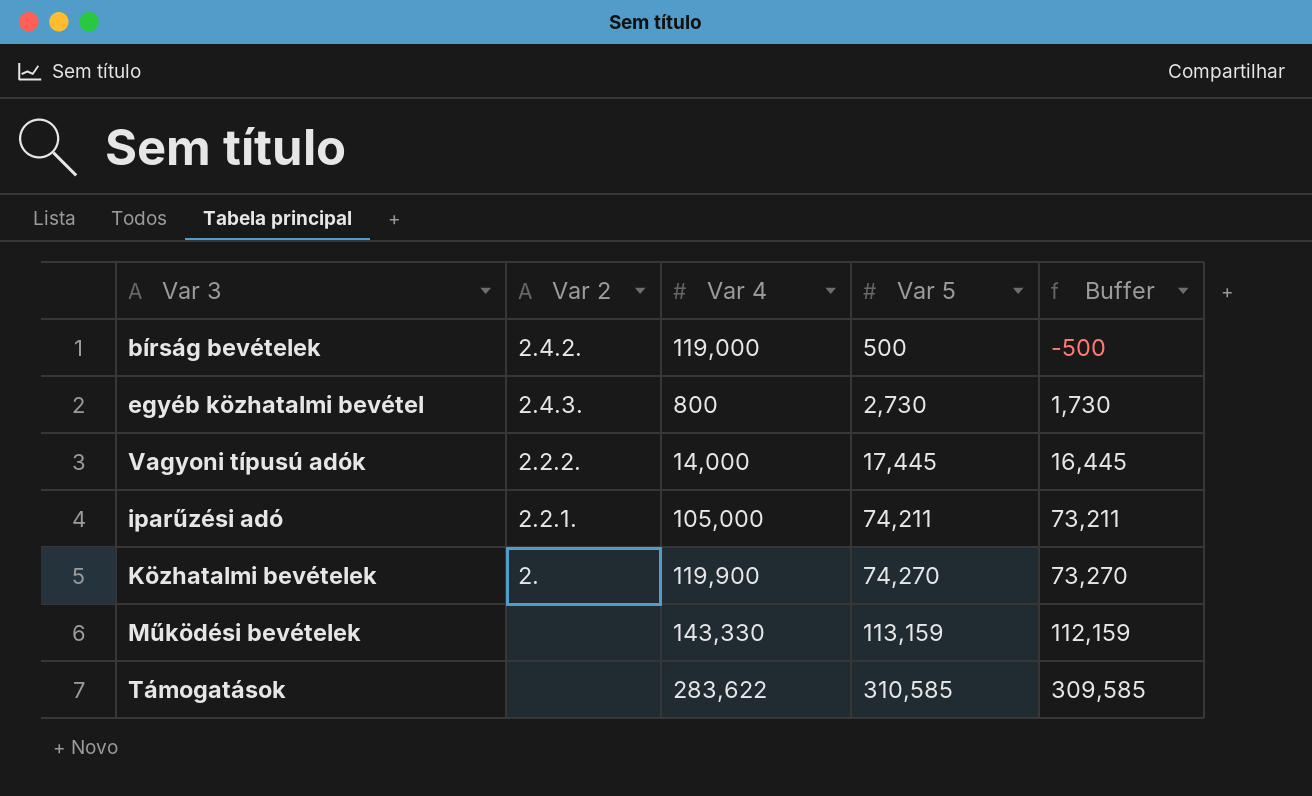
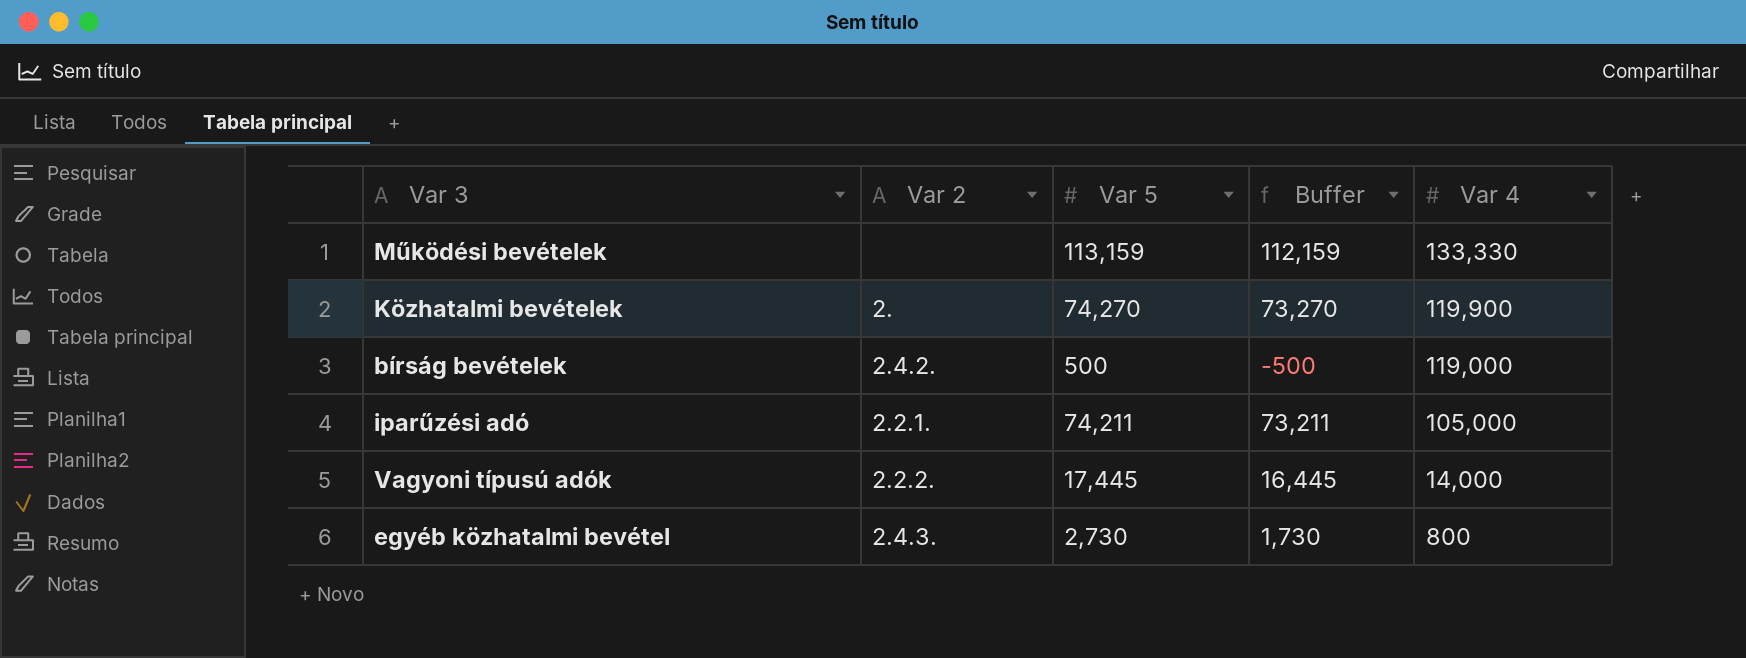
row order: Var 5 ascending -> Var 4 descending
column Var 4 | position: 3 -> 5
row Támogatások: none | 283,622 | 310,585 | 309,585 -> none
Működési bevételek | Var 4: 143,330 -> 133,330

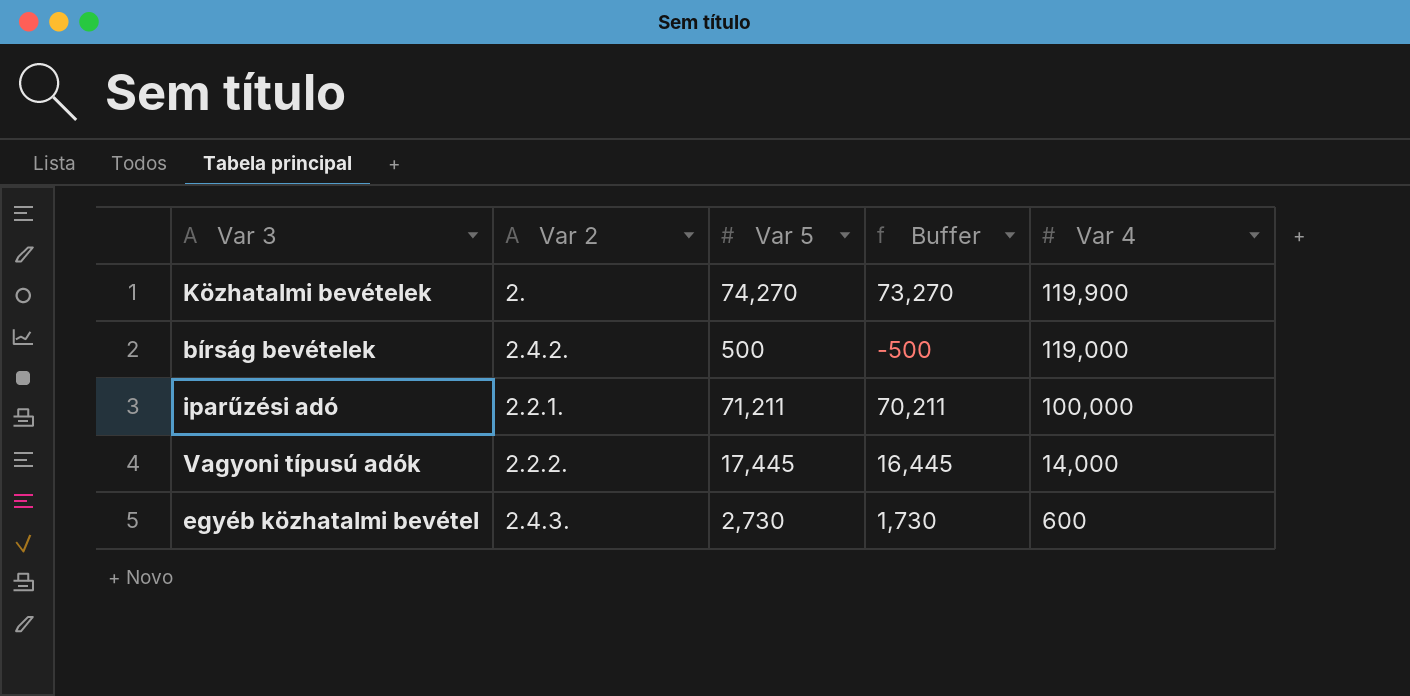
row Működési bevételek: none | 113,159 | 112,159 | 133,330 -> none
iparűzési adó | Var 5: 74,211 -> 71,211
iparűzési adó | Buffer: 73,211 -> 70,211
iparűzési adó | Var 4: 105,000 -> 100,000
egyéb közhatalmi bevétel | Var 4: 800 -> 600

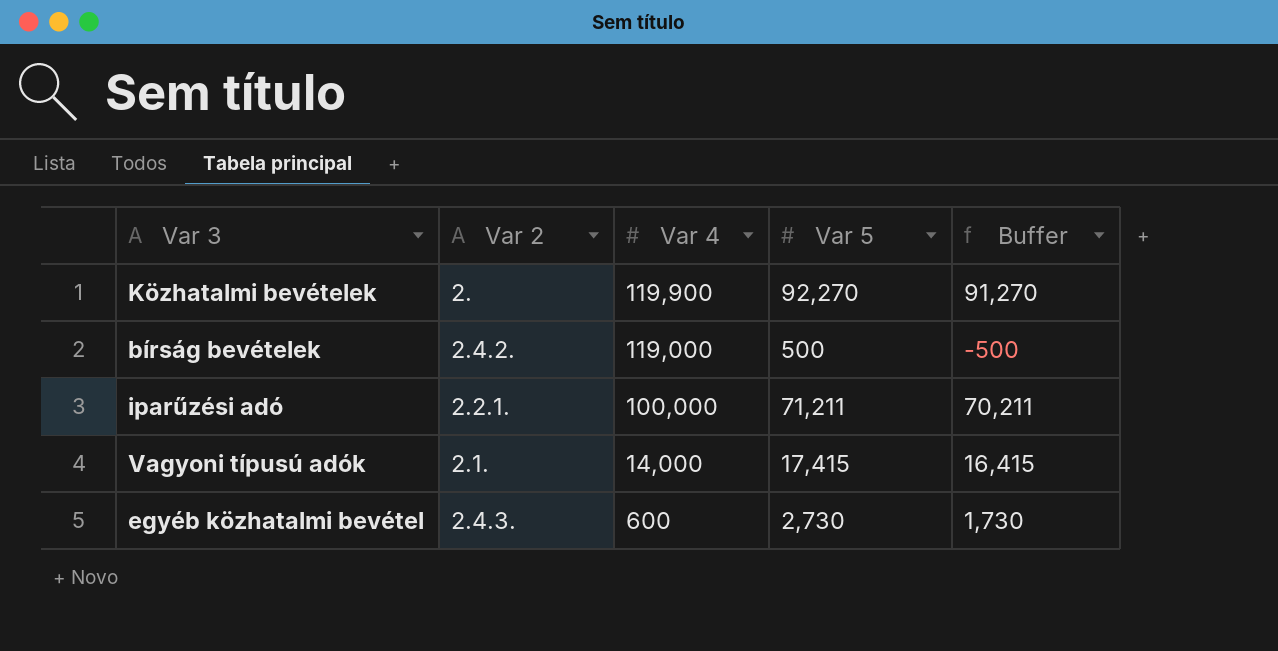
column Var 4 | position: 5 -> 3
Közhatalmi bevételek | Var 5: 74,270 -> 92,270
Közhatalmi bevételek | Buffer: 73,270 -> 91,270
Vagyoni típusú adók | Var 2: 2.2.2. -> 2.1.
Vagyoni típusú adók | Var 5: 17,445 -> 17,415
Vagyoni típusú adók | Buffer: 16,445 -> 16,415

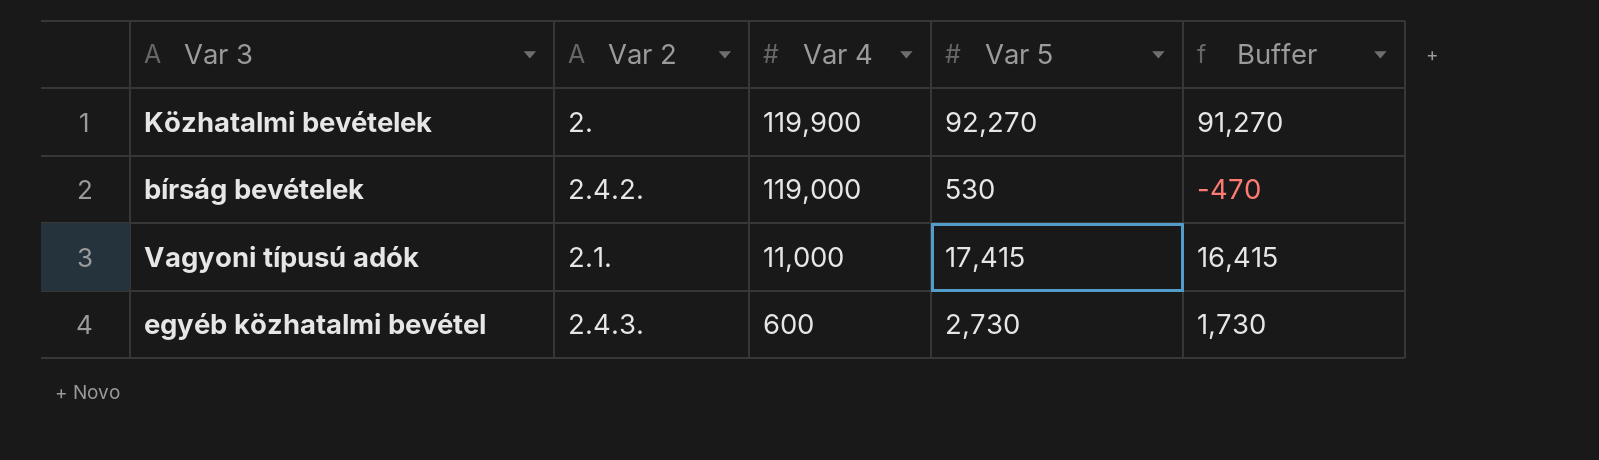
row iparűzési adó: 2.2.1. | 100,000 | 71,211 | 70,211 -> none
bírság bevételek | Var 5: 500 -> 530
bírság bevételek | Buffer: -500 -> -470
Vagyoni típusú adók | Var 4: 14,000 -> 11,000

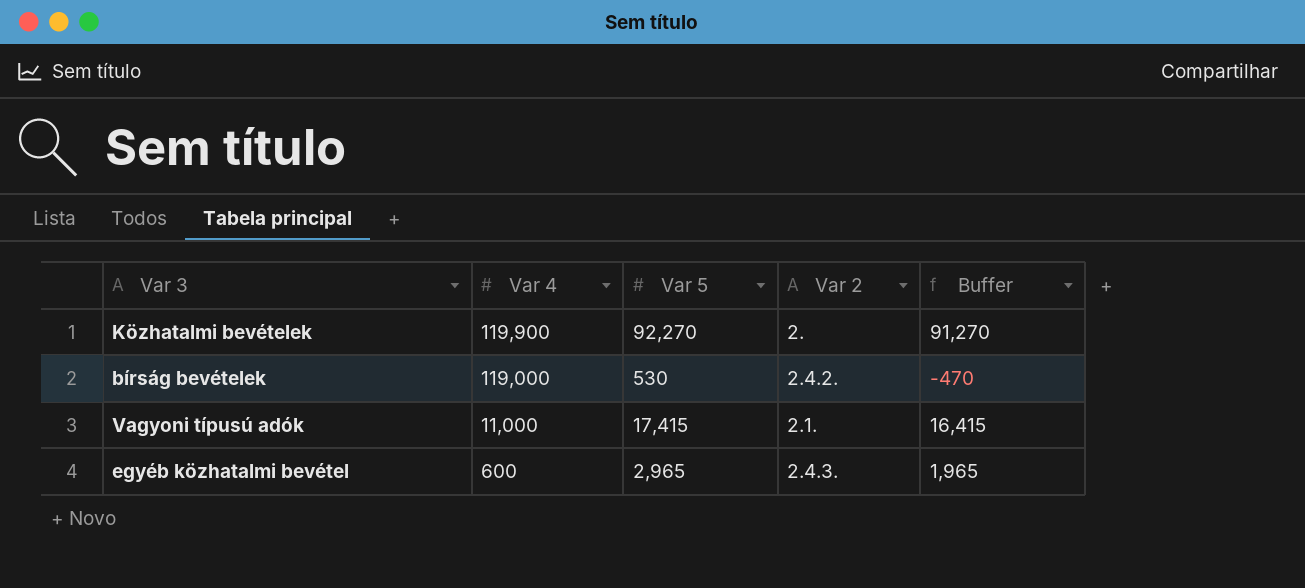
column Var 2 | position: 2 -> 4
egyéb közhatalmi bevétel | Var 5: 2,730 -> 2,965
egyéb közhatalmi bevétel | Buffer: 1,730 -> 1,965

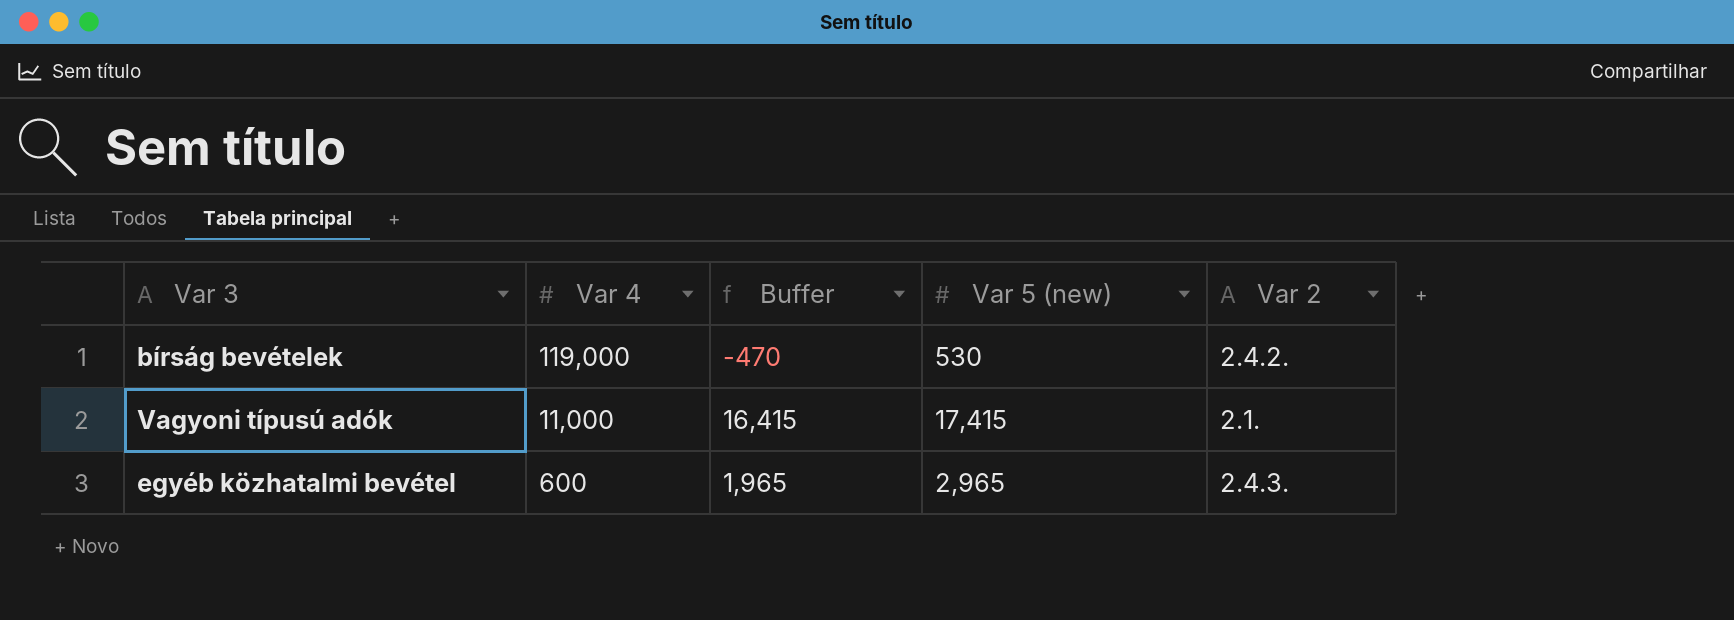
column Buffer | position: 5 -> 3
column name: Var 5 -> Var 5 (new)
row Közhatalmi bevételek: 119,900 | 92,270 | 2. | 91,270 -> none

